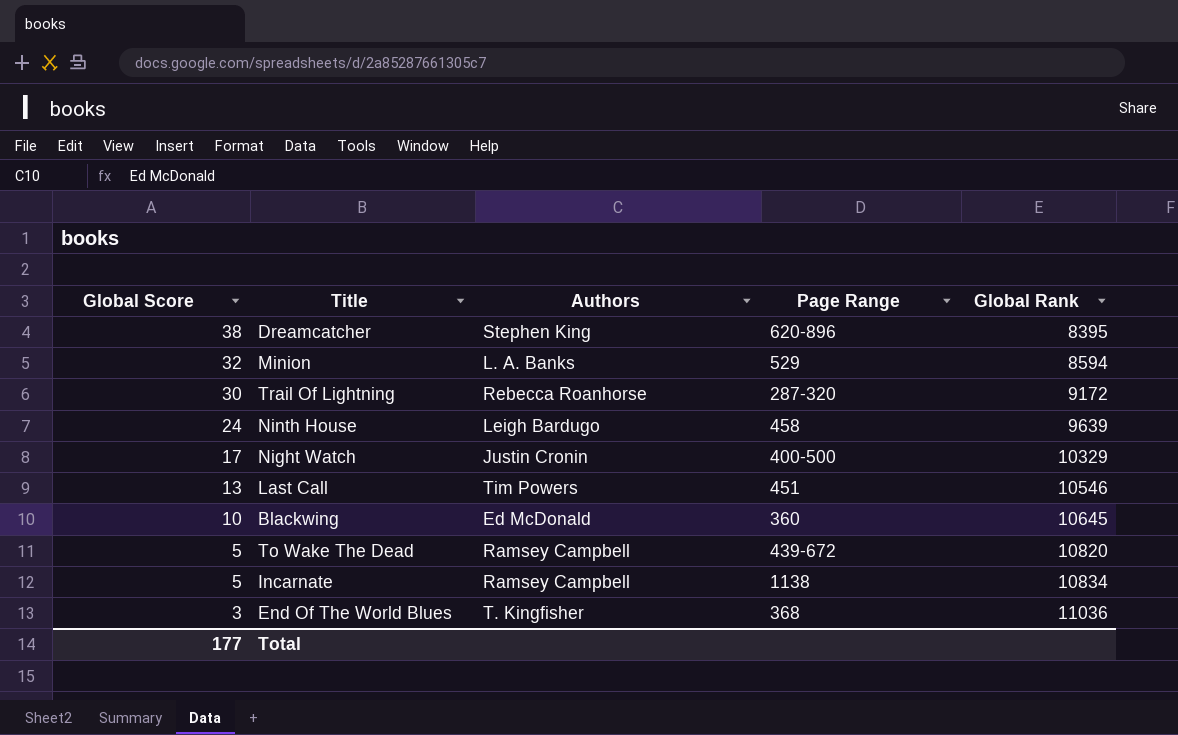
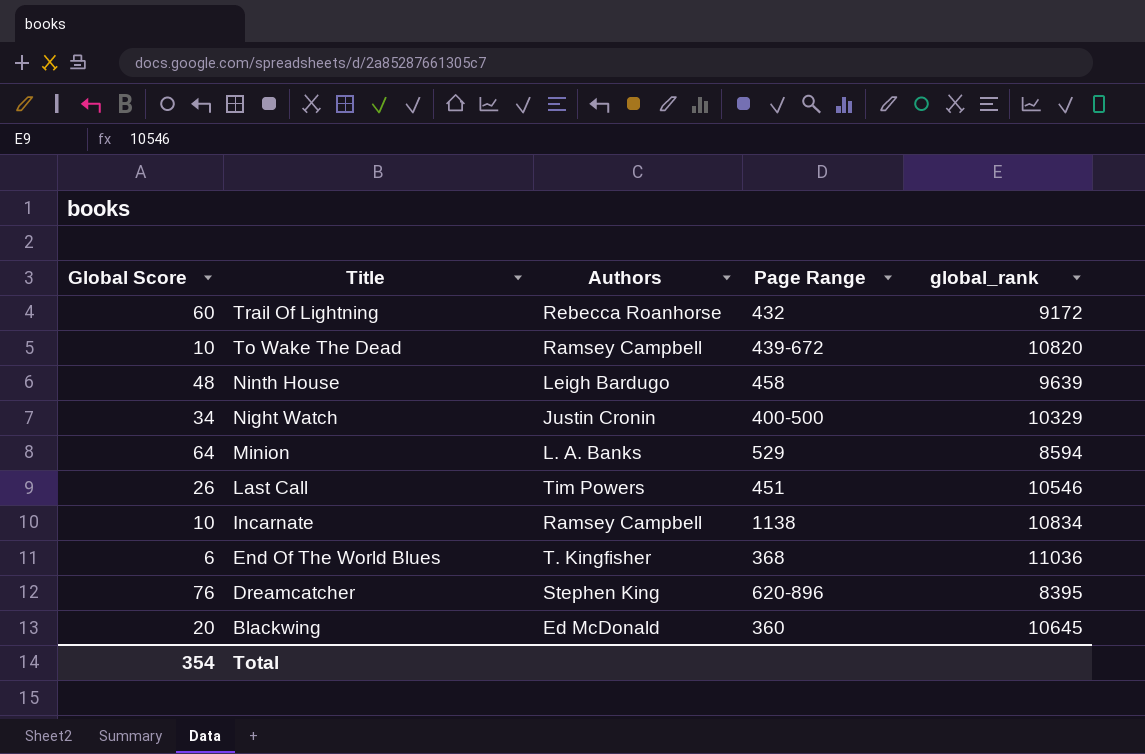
row order: Global Score descending -> Title descending
column name: Global Rank -> global_rank
Trail Of Lightning | Global Score: 30 -> 60
Trail Of Lightning | Page Range: 287-320 -> 432
To Wake The Dead | Global Score: 5 -> 10
Ninth House | Global Score: 24 -> 48
Night Watch | Global Score: 17 -> 34
Minion | Global Score: 32 -> 64
Last Call | Global Score: 13 -> 26
Incarnate | Global Score: 5 -> 10
End Of The World Blues | Global Score: 3 -> 6
Dreamcatcher | Global Score: 38 -> 76
Blackwing | Global Score: 10 -> 20
Total | Global Score: 177 -> 354

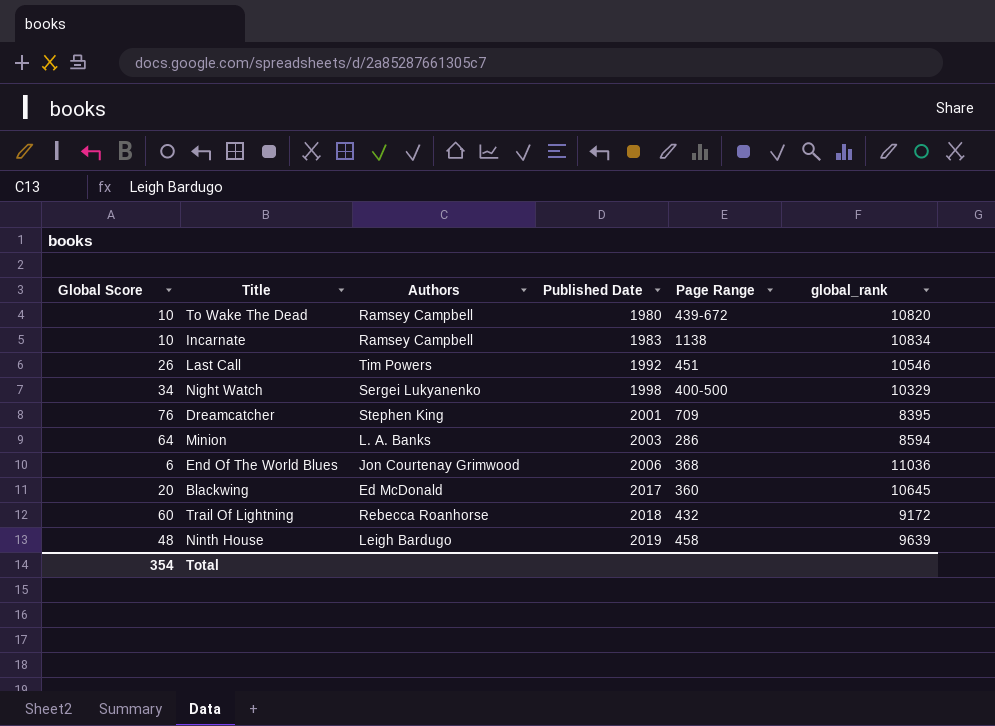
row order: Title descending -> Published Date ascending
column Published Date | position: none -> 4
Night Watch | Authors: Justin Cronin -> Sergei Lukyanenko
Dreamcatcher | Page Range: 620-896 -> 709
Minion | Page Range: 529 -> 286
End Of The World Blues | Authors: T. Kingfisher -> Jon Courtenay Grimwood

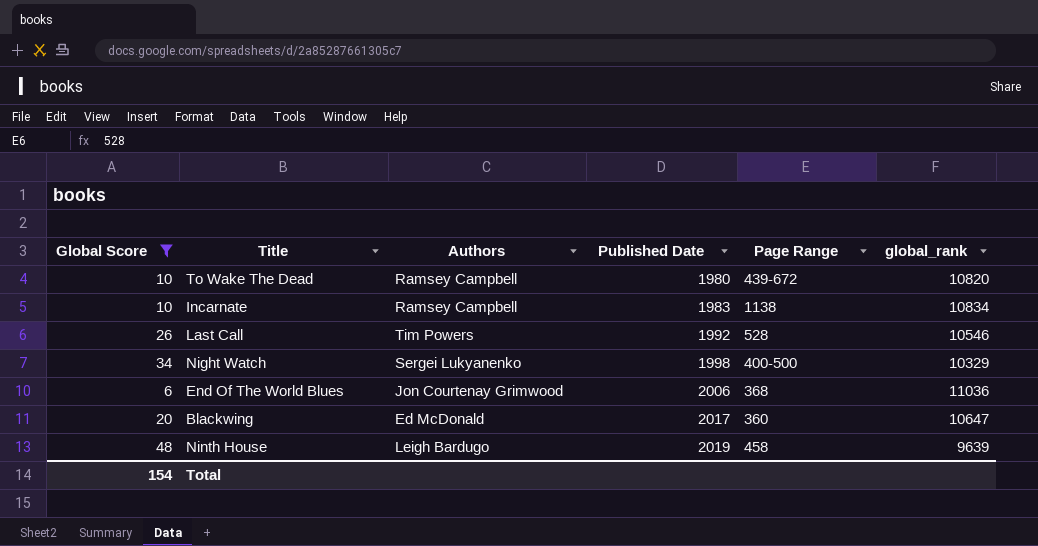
filter: none -> Global Score <= 48
Last Call | Page Range: 451 -> 528
Blackwing | global_rank: 10645 -> 10647
Total | Global Score: 354 -> 154

